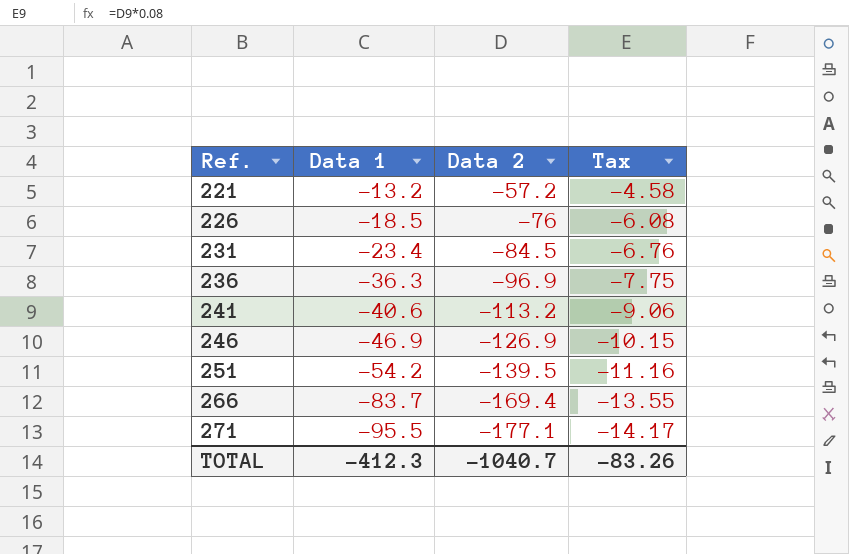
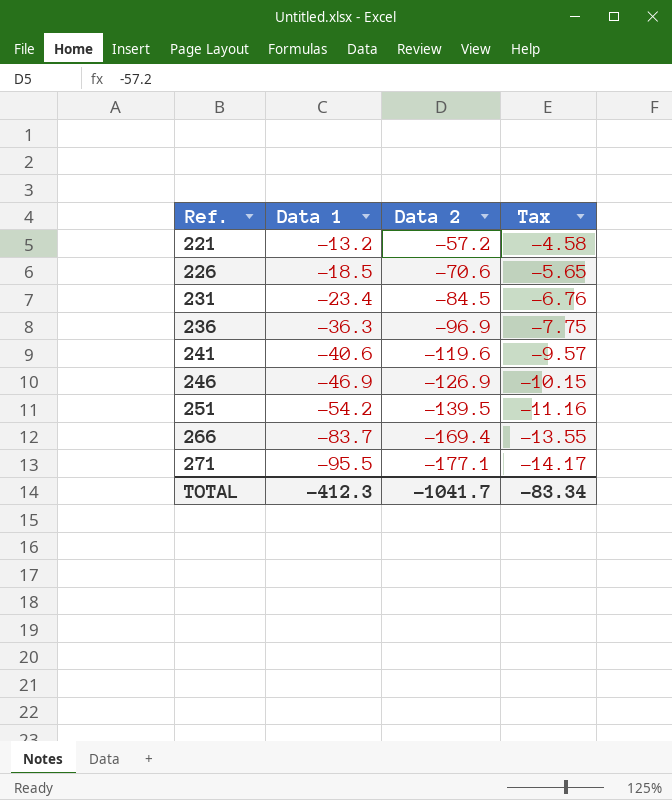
226 | Data 2: -76 -> -70.6
226 | Tax: -6.08 -> -5.65
241 | Data 2: -113.2 -> -119.6
241 | Tax: -9.06 -> -9.57
TOTAL | Data 2: -1040.7 -> -1041.7
TOTAL | Tax: -83.26 -> -83.34

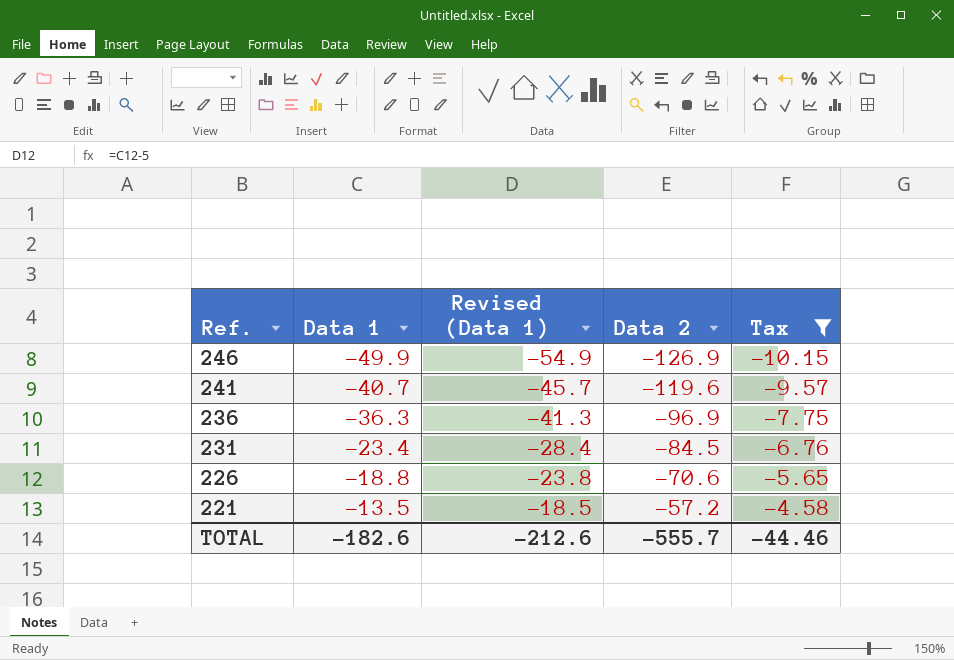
filter: none -> Tax >= -10.15
row order: Ref. ascending -> Ref. descending
column Revised (Data 1) | formula: none -> [Data 1] - 5
246 | Data 1: -46.9 -> -49.9
241 | Data 1: -40.6 -> -40.7
226 | Data 1: -18.5 -> -18.8
221 | Data 1: -13.2 -> -13.5
TOTAL | Data 1: -412.3 -> -182.6
TOTAL | Data 2: -1041.7 -> -555.7
TOTAL | Tax: -83.34 -> -44.46

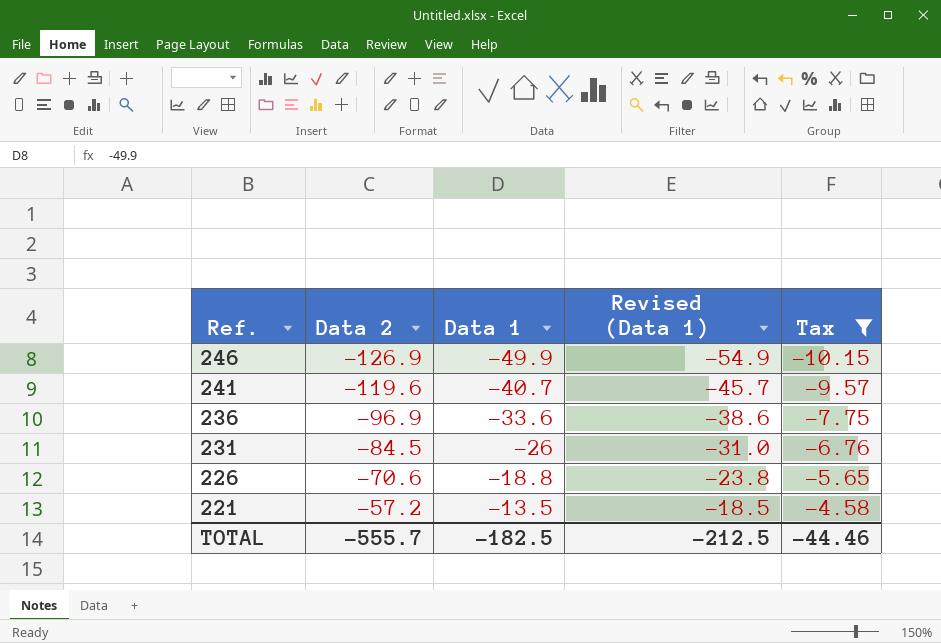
column Data 2 | position: 4 -> 2
236 | Data 1: -36.3 -> -33.6
236 | Revised (Data 1): -41.3 -> -38.6
231 | Data 1: -23.4 -> -26
231 | Revised (Data 1): -28.4 -> -31.0
TOTAL | Data 1: -182.6 -> -182.5
TOTAL | Revised (Data 1): -212.6 -> -212.5

